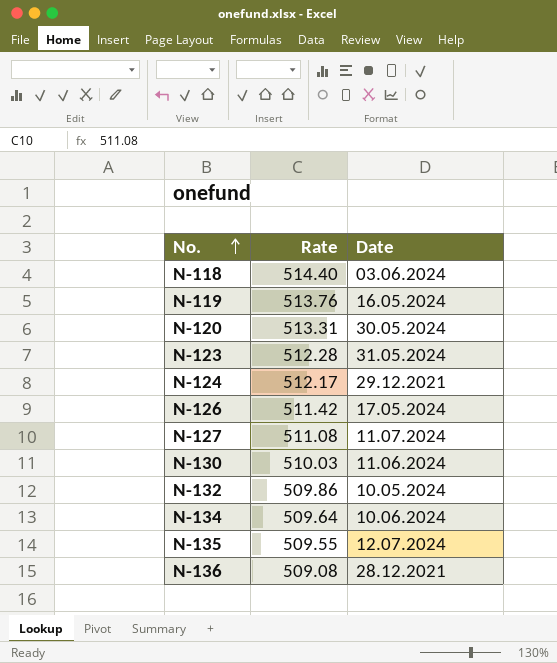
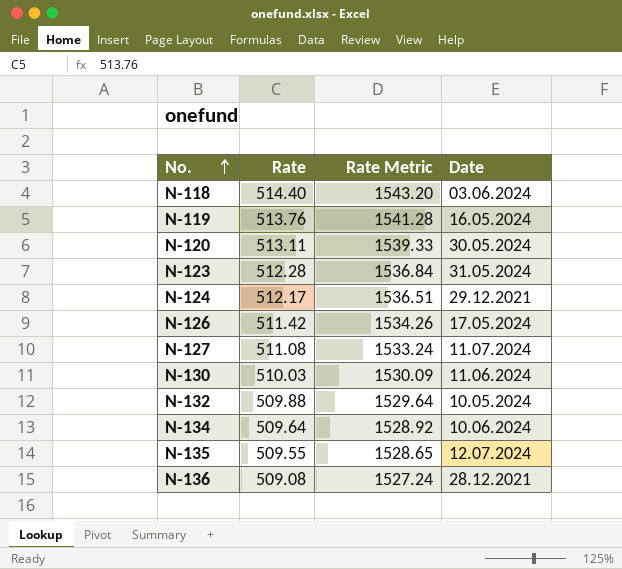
column Rate Metric | formula: none -> [Rate] * 3
N-120 | Rate: 513.31 -> 513.11
N-132 | Rate: 509.86 -> 509.88

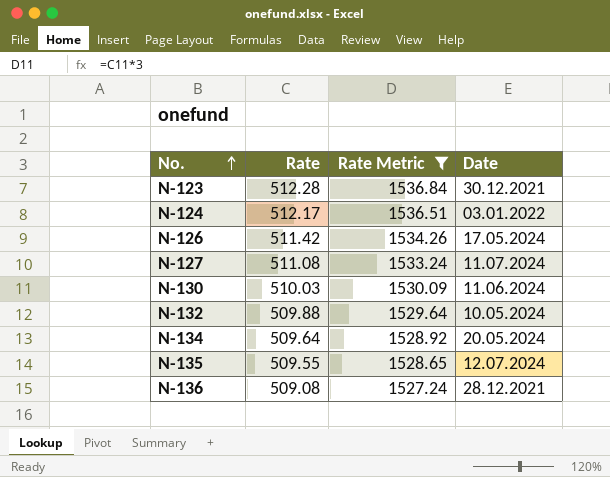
filter: none -> Rate Metric <= 1536.84
N-123 | Date: 31.05.2024 -> 30.12.2021
N-124 | Date: 29.12.2021 -> 03.01.2022
N-134 | Date: 10.06.2024 -> 20.05.2024

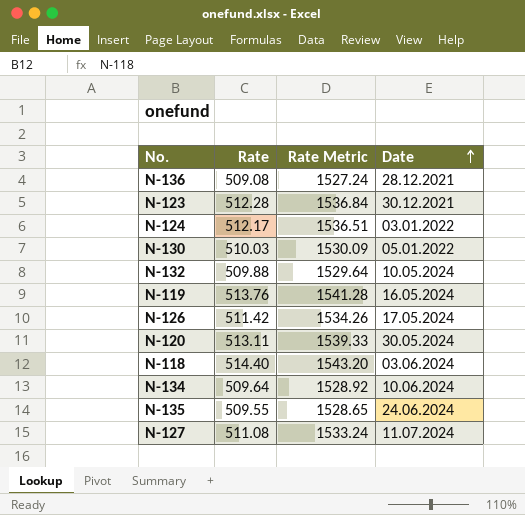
filter: Rate Metric <= 1536.84 -> none
row order: No. ascending -> Date ascending
N-130 | Date: 11.06.2024 -> 05.01.2022
N-134 | Date: 20.05.2024 -> 10.06.2024
N-135 | Date: 12.07.2024 -> 24.06.2024

